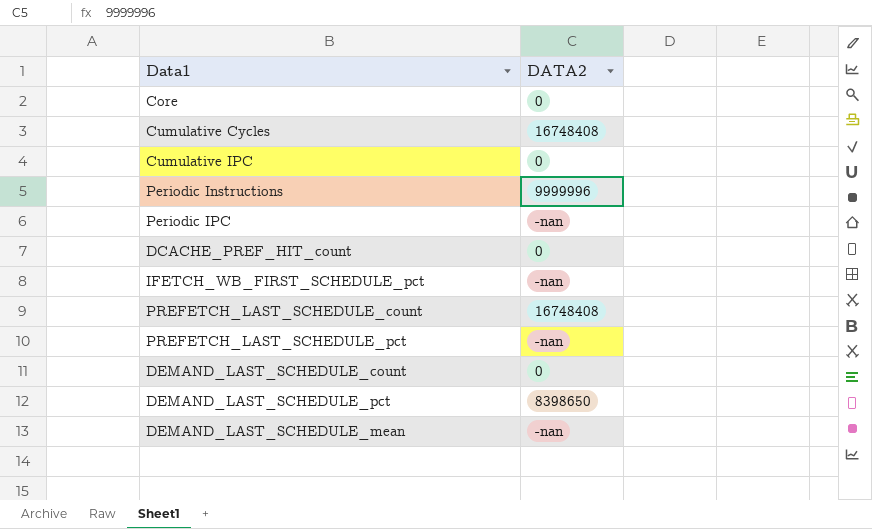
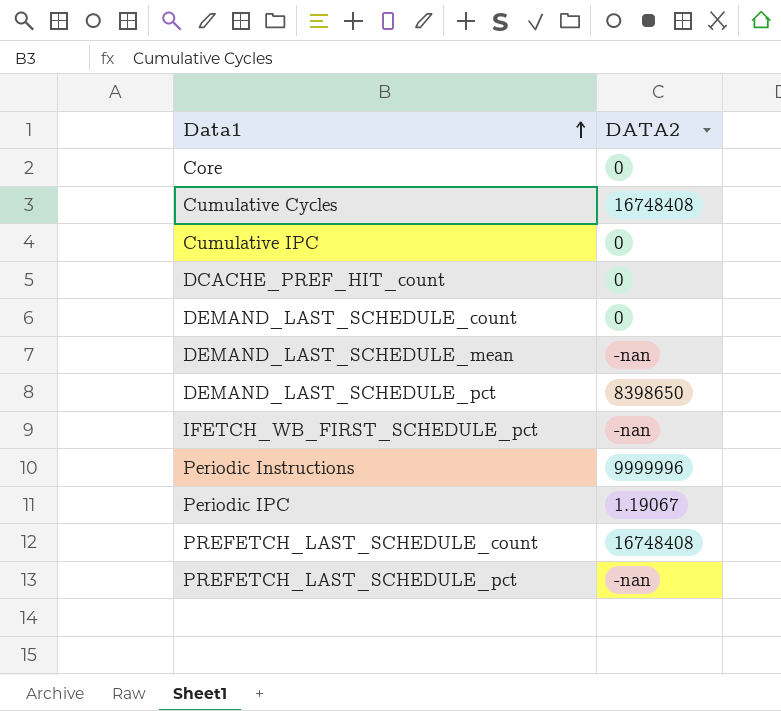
row order: none -> Data1 ascending
Periodic IPC | DATA2: -nan -> 1.19067

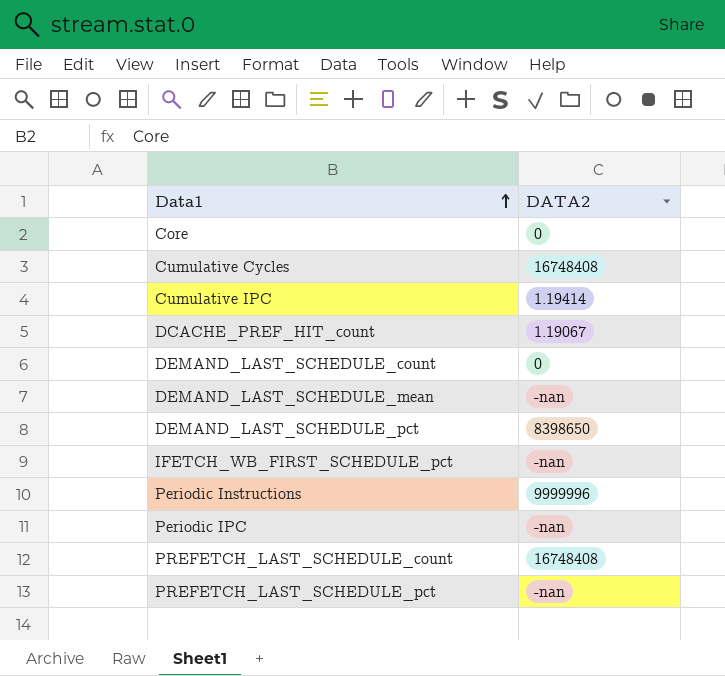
Cumulative IPC | DATA2: 0 -> 1.19414
DCACHE_PREF_HIT_count | DATA2: 0 -> 1.19067
Periodic IPC | DATA2: 1.19067 -> -nan

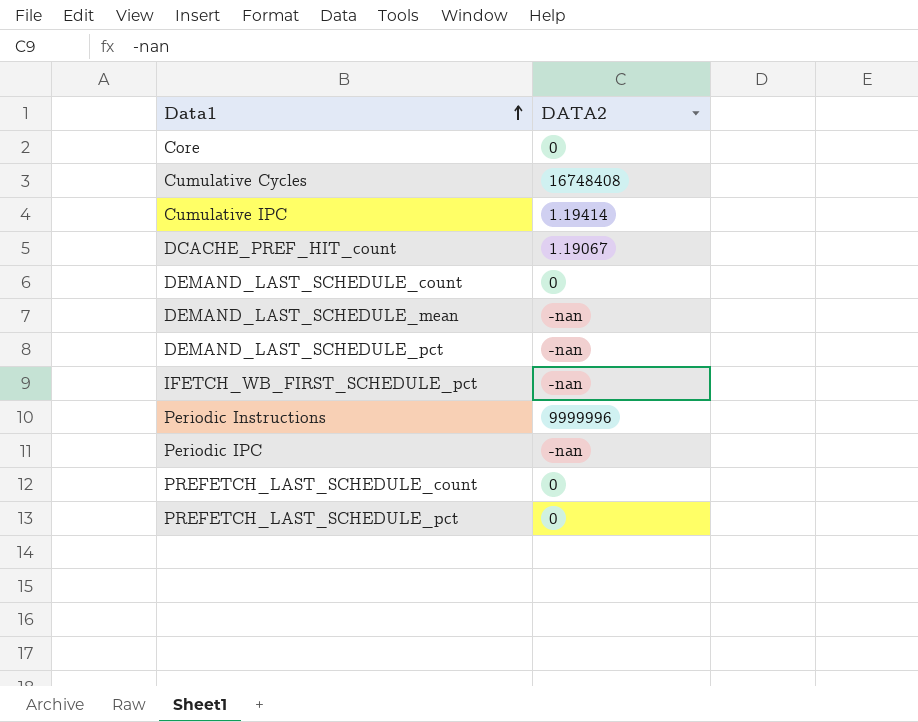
DEMAND_LAST_SCHEDULE_pct | DATA2: 8398650 -> -nan
PREFETCH_LAST_SCHEDULE_count | DATA2: 16748408 -> 0
PREFETCH_LAST_SCHEDULE_pct | DATA2: -nan -> 0

